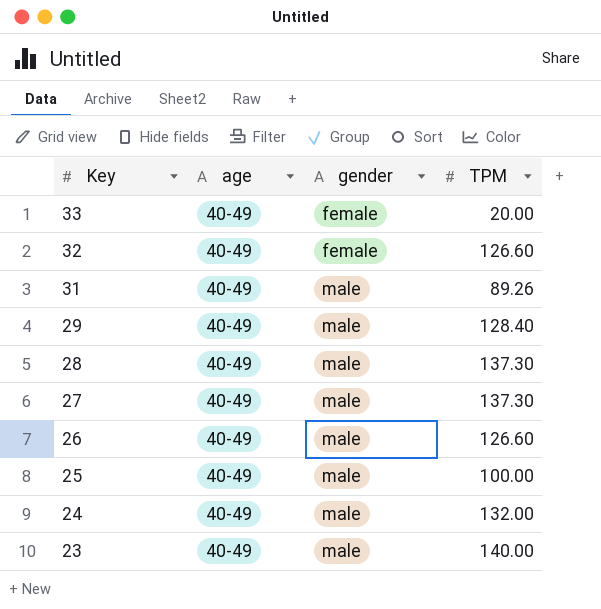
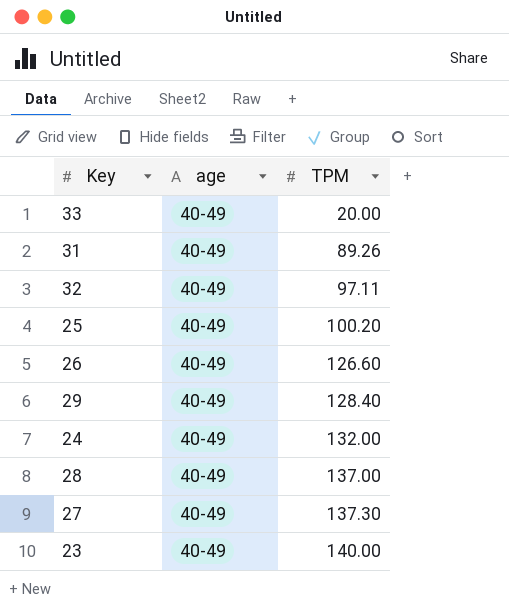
row order: Key descending -> TPM ascending
column gender | position: 3 -> none
32 | TPM: 126.60 -> 97.11
25 | TPM: 100.00 -> 100.20
28 | TPM: 137.30 -> 137.00

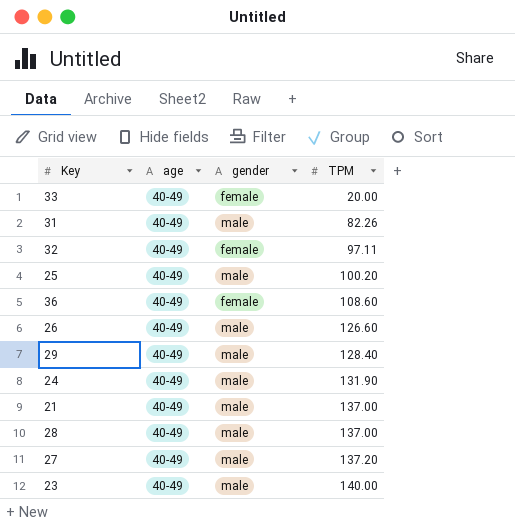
column gender | position: none -> 3
31 | TPM: 89.26 -> 82.26
row 36: none -> 40-49 | female | 108.60
24 | TPM: 132.00 -> 131.90
row 21: none -> 40-49 | male | 137.00
27 | TPM: 137.30 -> 137.20

